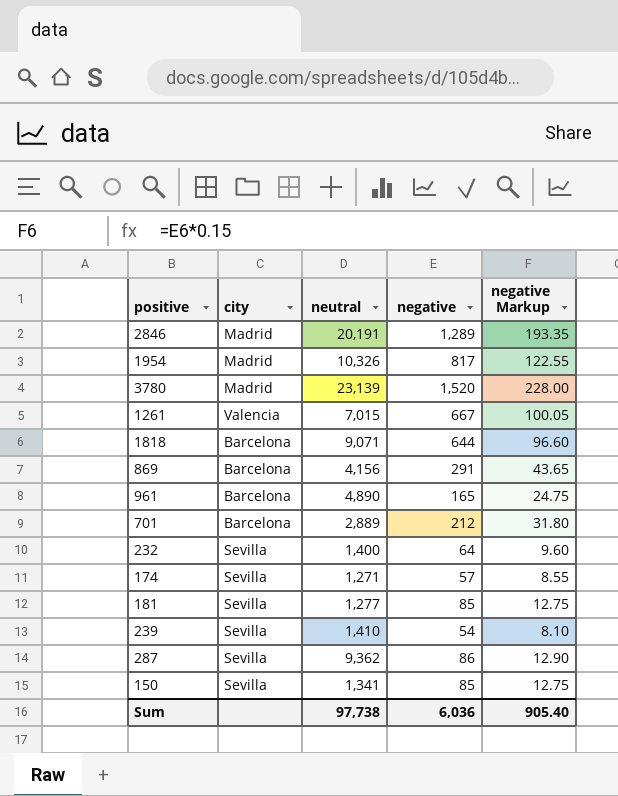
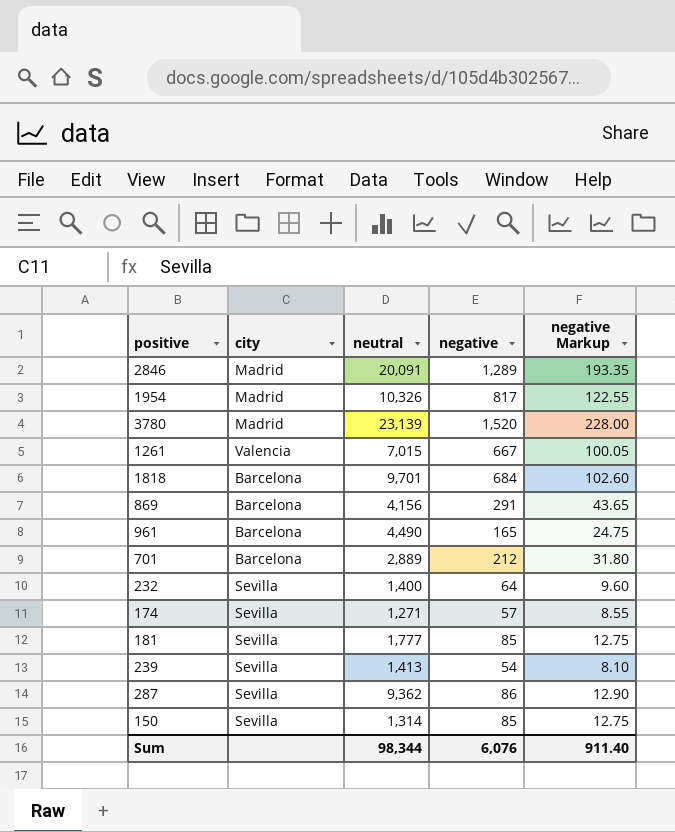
2846 | neutral: 20,191 -> 20,091
1818 | neutral: 9,071 -> 9,701
1818 | negative: 644 -> 684
1818 | negative Markup: 96.60 -> 102.60
961 | neutral: 4,890 -> 4,490
181 | neutral: 1,277 -> 1,777
239 | neutral: 1,410 -> 1,413
150 | neutral: 1,341 -> 1,314
Sum | neutral: 97,738 -> 98,344
Sum | negative: 6,036 -> 6,076
Sum | negative Markup: 905.40 -> 911.40

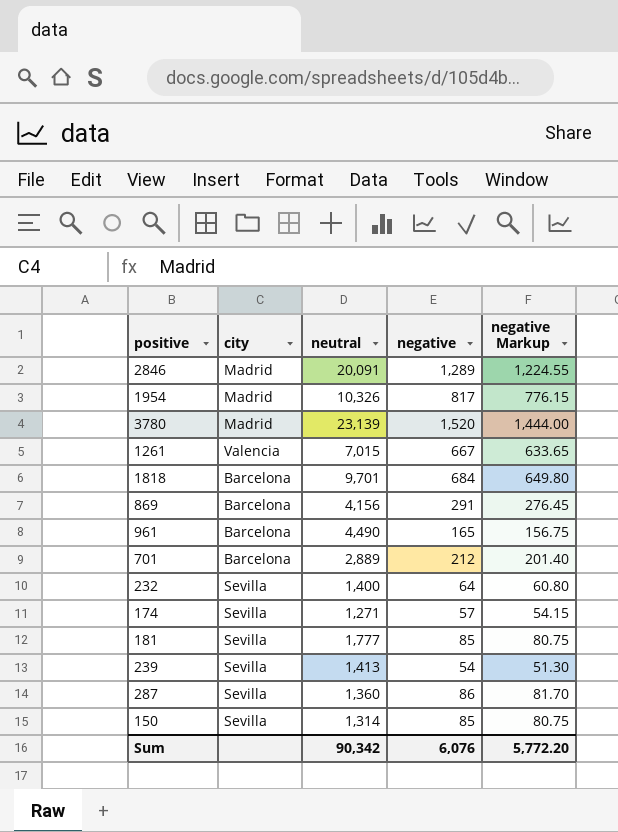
column negative Markup | formula: [negative] * 0.15 -> [negative] * 0.95
287 | neutral: 9,362 -> 1,360
Sum | neutral: 98,344 -> 90,342
Sum | negative Markup: 911.40 -> 5,772.20

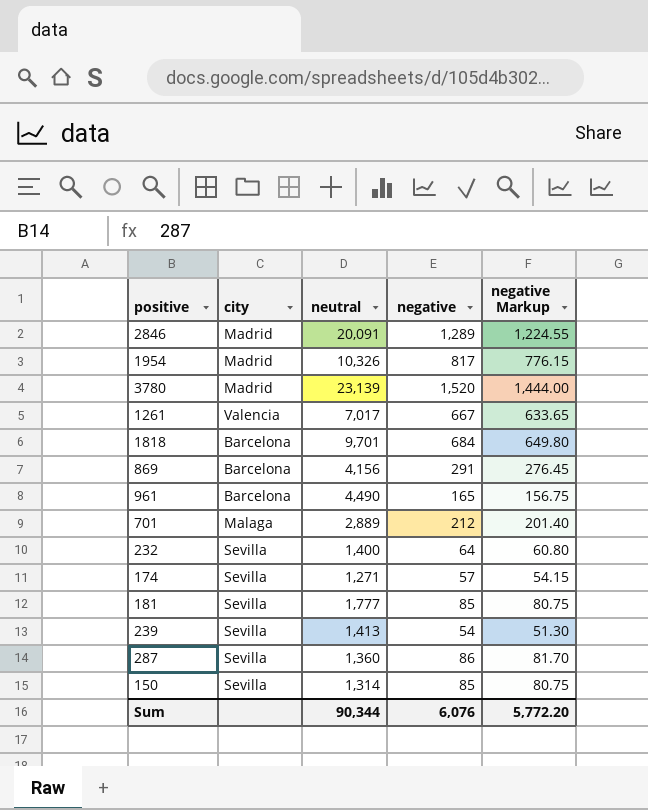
1261 | neutral: 7,015 -> 7,017
701 | city: Barcelona -> Malaga
Sum | neutral: 90,342 -> 90,344

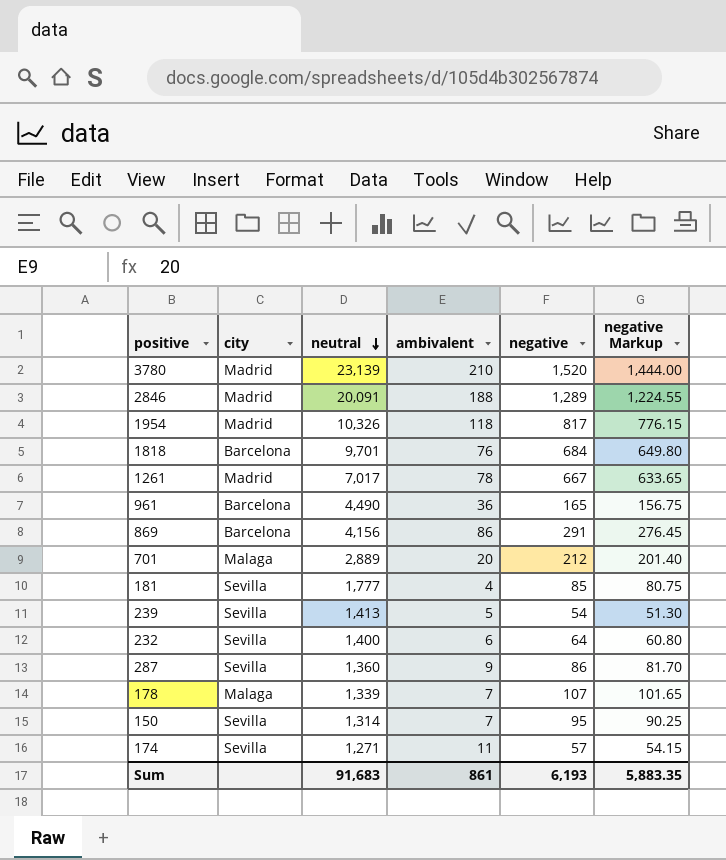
row order: none -> neutral descending
column ambivalent | position: none -> 4
1261 | city: Valencia -> Madrid
row 178: none -> Malaga | 1,339 | 7 | 107 | 101.65
150 | negative: 85 -> 95
150 | negative Markup: 80.75 -> 90.25
Sum | neutral: 90,344 -> 91,683
Sum | negative: 6,076 -> 6,193
Sum | negative Markup: 5,772.20 -> 5,883.35

